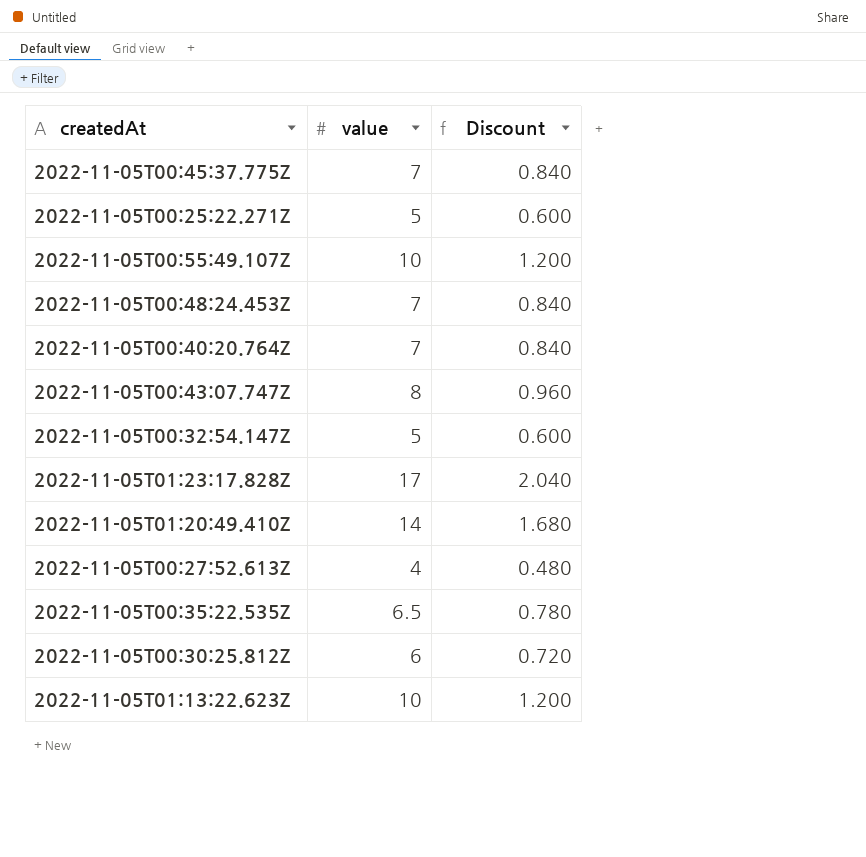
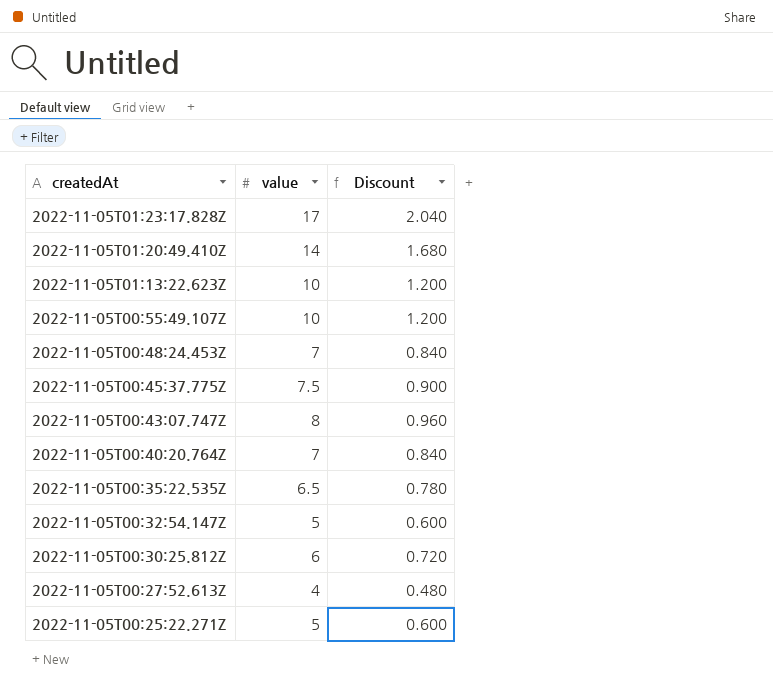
row order: none -> createdAt descending
2022-11-05T00:45:37.775Z | value: 7 -> 7.5
2022-11-05T00:45:37.775Z | Discount: 0.840 -> 0.900

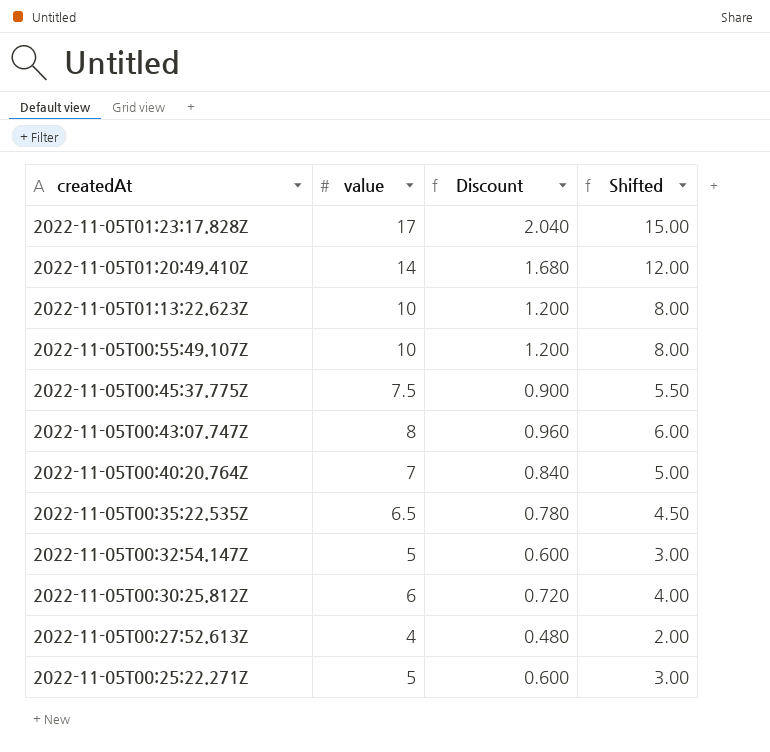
column Shifted | formula: none -> [value] - 2
row 2022-11-05T00:48:24.453Z: 7 | 0.840 -> none

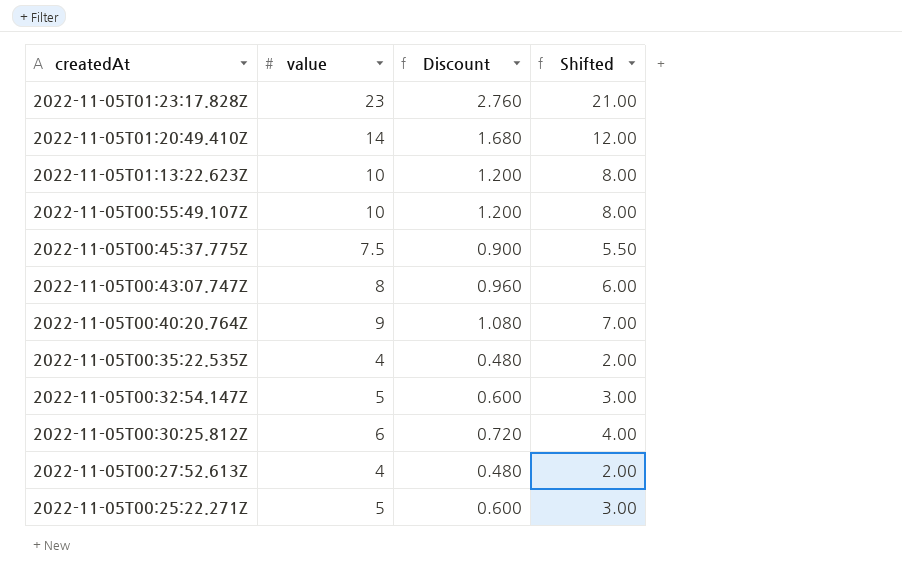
2022-11-05T01:23:17.828Z | value: 17 -> 23
2022-11-05T01:23:17.828Z | Discount: 2.040 -> 2.760
2022-11-05T01:23:17.828Z | Shifted: 15.00 -> 21.00
2022-11-05T00:40:20.764Z | value: 7 -> 9
2022-11-05T00:40:20.764Z | Discount: 0.840 -> 1.080
2022-11-05T00:40:20.764Z | Shifted: 5.00 -> 7.00
2022-11-05T00:35:22.535Z | value: 6.5 -> 4
2022-11-05T00:35:22.535Z | Discount: 0.780 -> 0.480
2022-11-05T00:35:22.535Z | Shifted: 4.50 -> 2.00

